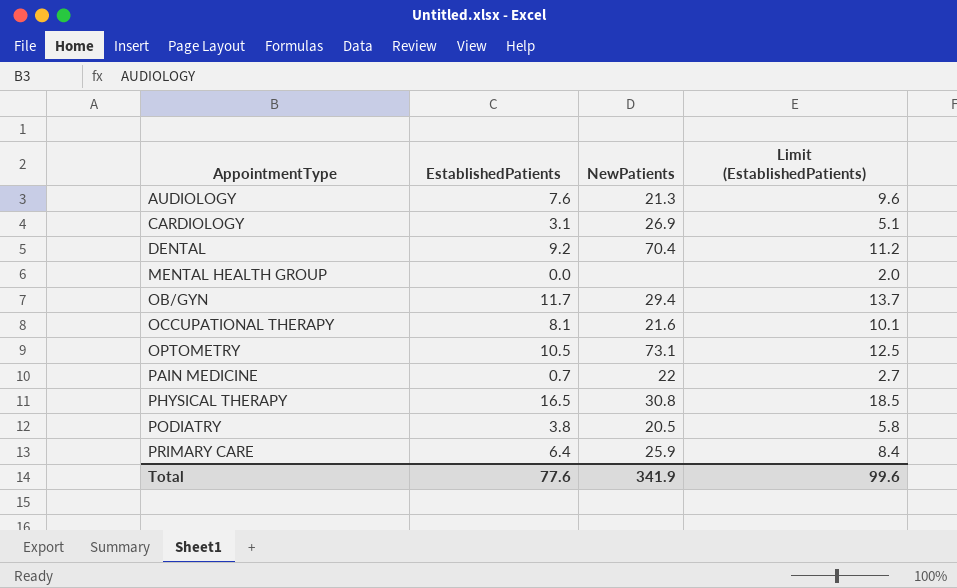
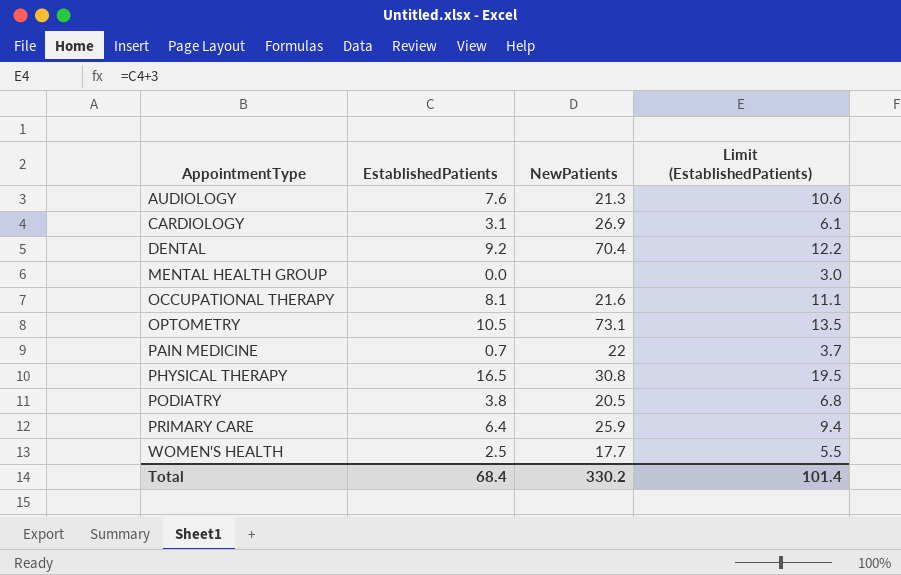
column Limit (EstablishedPatients) | formula: [EstablishedPatients] + 2 -> [EstablishedPatients] + 3
row OB/GYN: 11.7 | 29.4 | 13.7 -> none
row WOMEN'S HEALTH: none -> 2.5 | 17.7 | 5.5
Total | EstablishedPatients: 77.6 -> 68.4
Total | NewPatients: 341.9 -> 330.2
Total | Limit (EstablishedPatients): 99.6 -> 101.4

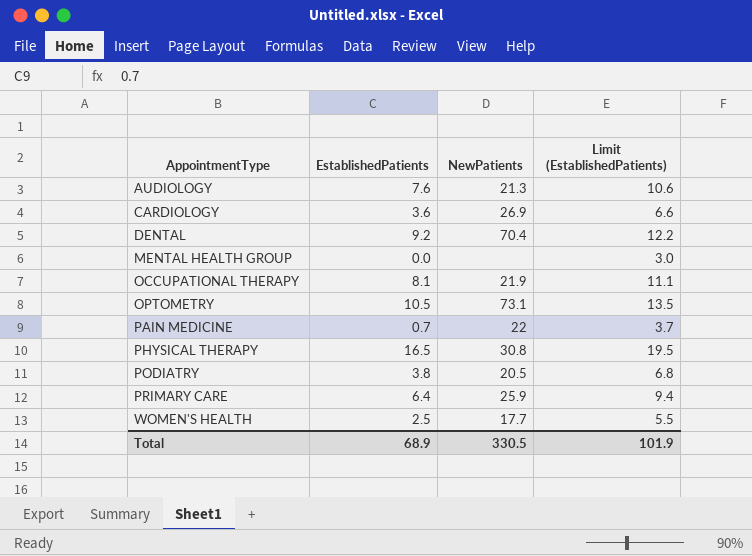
CARDIOLOGY | EstablishedPatients: 3.1 -> 3.6
CARDIOLOGY | Limit (EstablishedPatients): 6.1 -> 6.6
OCCUPATIONAL THERAPY | NewPatients: 21.6 -> 21.9
Total | EstablishedPatients: 68.4 -> 68.9
Total | NewPatients: 330.2 -> 330.5
Total | Limit (EstablishedPatients): 101.4 -> 101.9

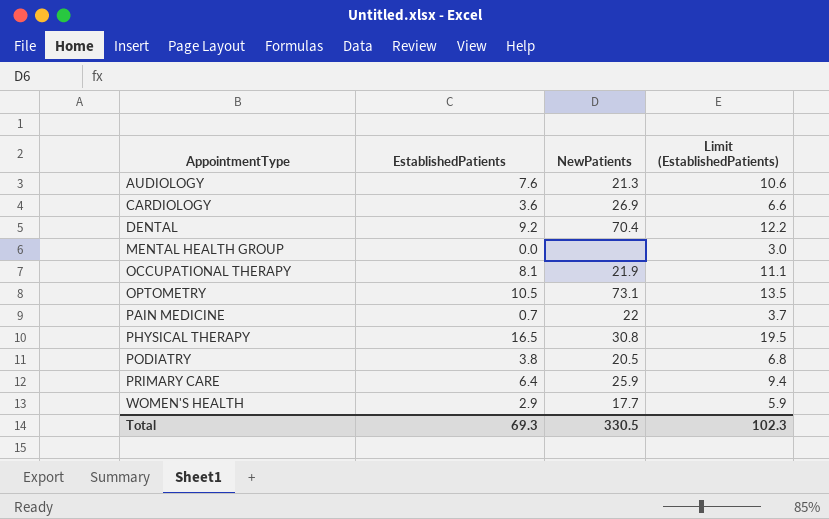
WOMEN'S HEALTH | EstablishedPatients: 2.5 -> 2.9
WOMEN'S HEALTH | Limit (EstablishedPatients): 5.5 -> 5.9
Total | EstablishedPatients: 68.9 -> 69.3
Total | Limit (EstablishedPatients): 101.9 -> 102.3

